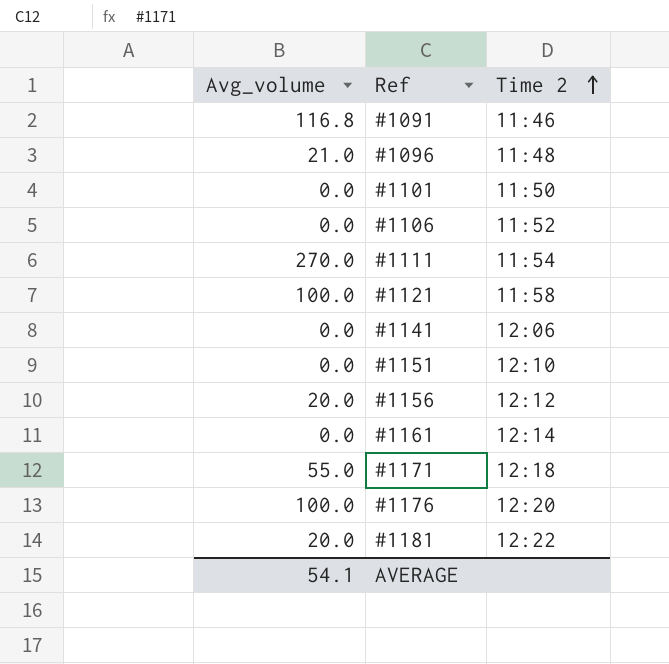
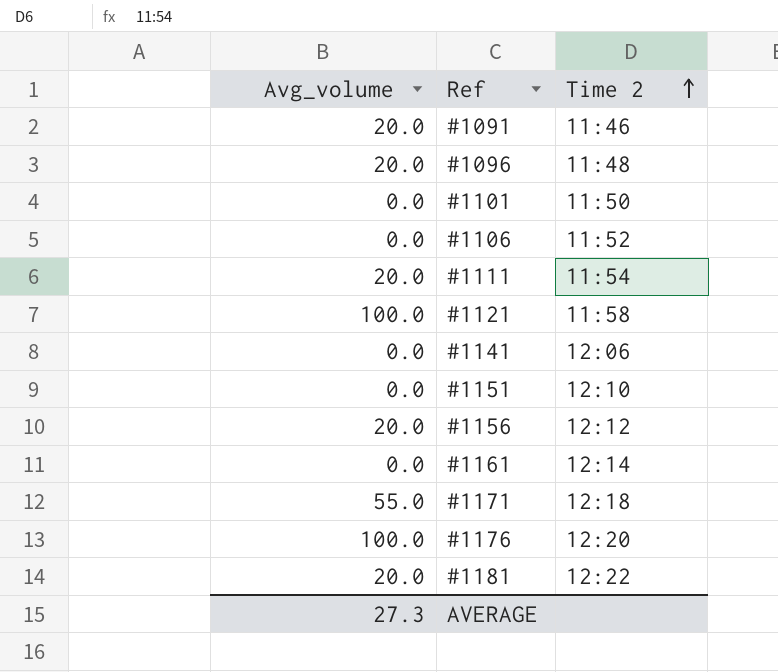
#1091 | Avg_volume: 116.8 -> 20.0
#1096 | Avg_volume: 21.0 -> 20.0
#1111 | Avg_volume: 270.0 -> 20.0
AVERAGE | Avg_volume: 54.1 -> 27.3

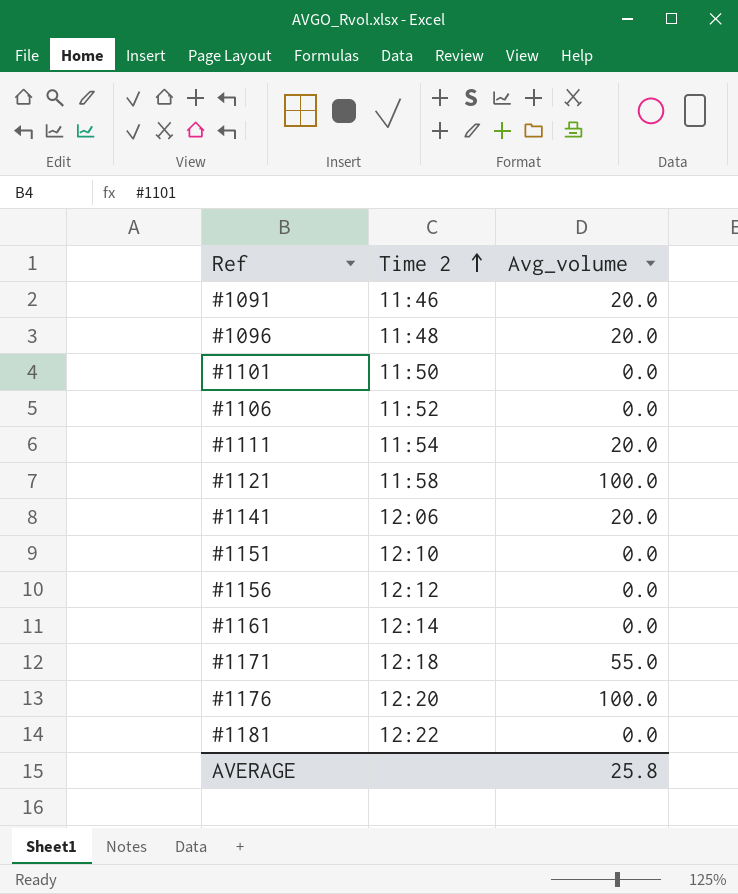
column Avg_volume | position: 1 -> 3
#1141 | Avg_volume: 0.0 -> 20.0
#1156 | Avg_volume: 20.0 -> 0.0
#1181 | Avg_volume: 20.0 -> 0.0
AVERAGE | Avg_volume: 27.3 -> 25.8

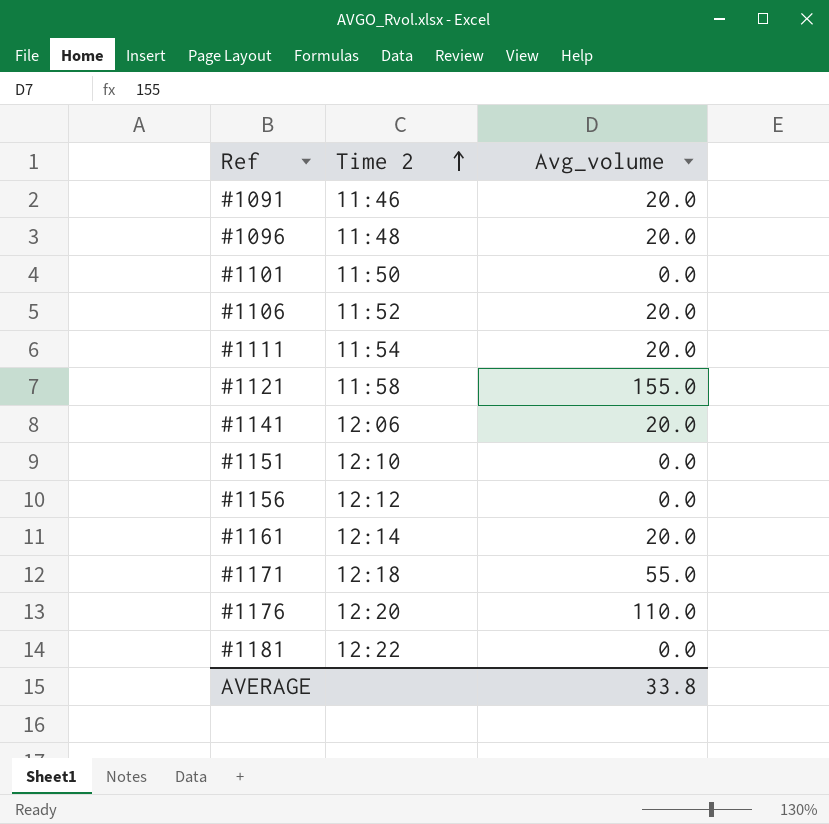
#1106 | Avg_volume: 0.0 -> 20.0
#1121 | Avg_volume: 100.0 -> 155.0
#1161 | Avg_volume: 0.0 -> 20.0
#1176 | Avg_volume: 100.0 -> 110.0
AVERAGE | Avg_volume: 25.8 -> 33.8

